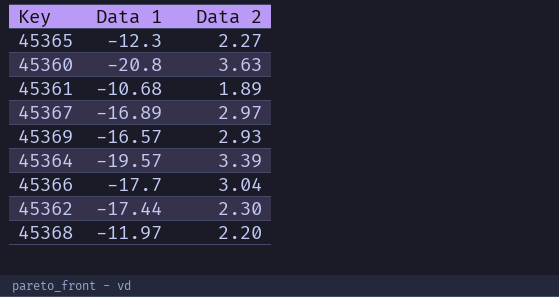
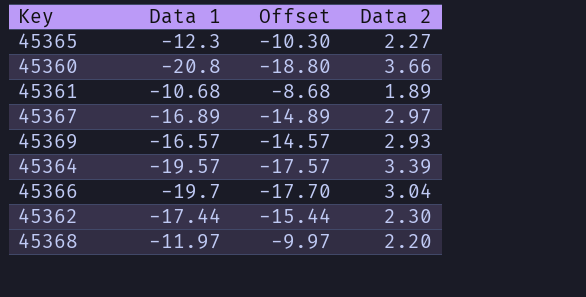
column Offset | formula: none -> [Data 1] + 2
45360 | Data 2: 3.63 -> 3.66
45366 | Data 1: -17.7 -> -19.7

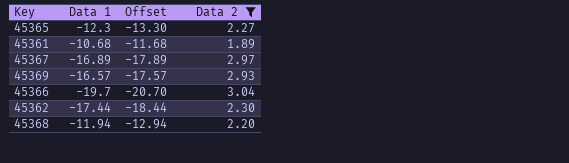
filter: none -> Data 2 <= 3.04
column Offset | formula: [Data 1] + 2 -> [Data 1] - 1
45368 | Data 1: -11.97 -> -11.94

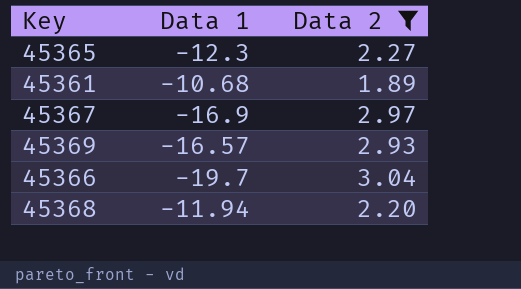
column Offset | formula: [Data 1] - 1 -> none
row 45362: -17.44 | -18.44 | 2.30 -> none
45367 | Data 1: -16.89 -> -16.9

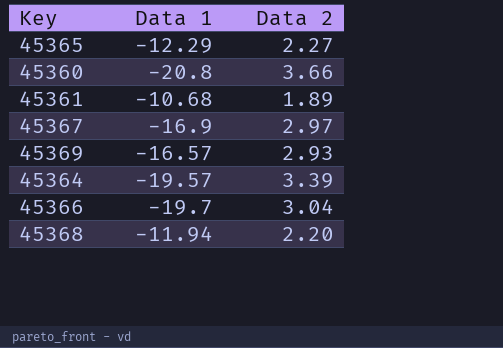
filter: Data 2 <= 3.04 -> none
45365 | Data 1: -12.3 -> -12.29

